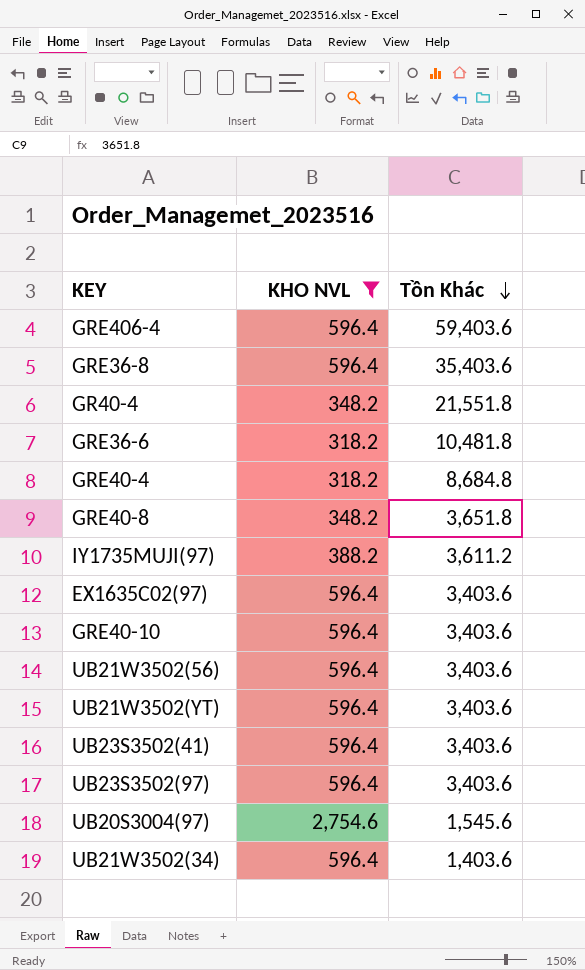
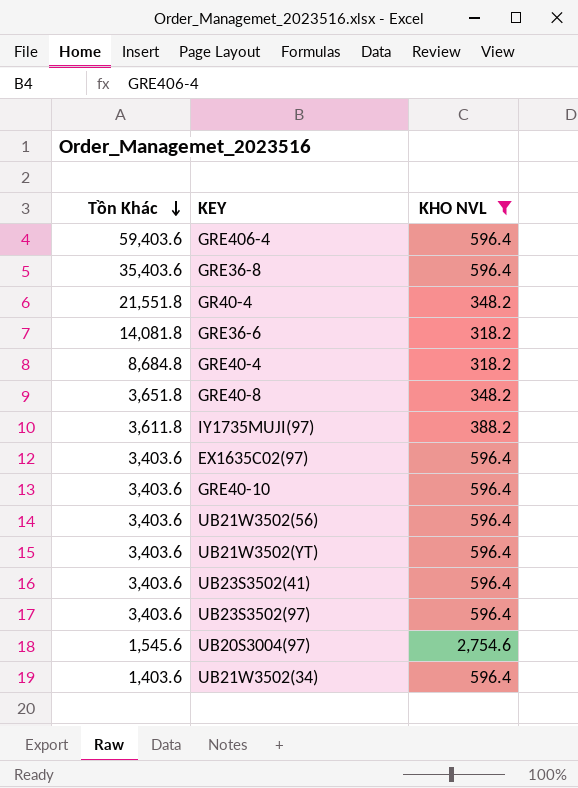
column Tồn Khác | position: 3 -> 1
GRE36-6 | Tồn Khác: 10,481.8 -> 14,081.8
IY1735MUJI(97) | Tồn Khác: 3,611.2 -> 3,611.8

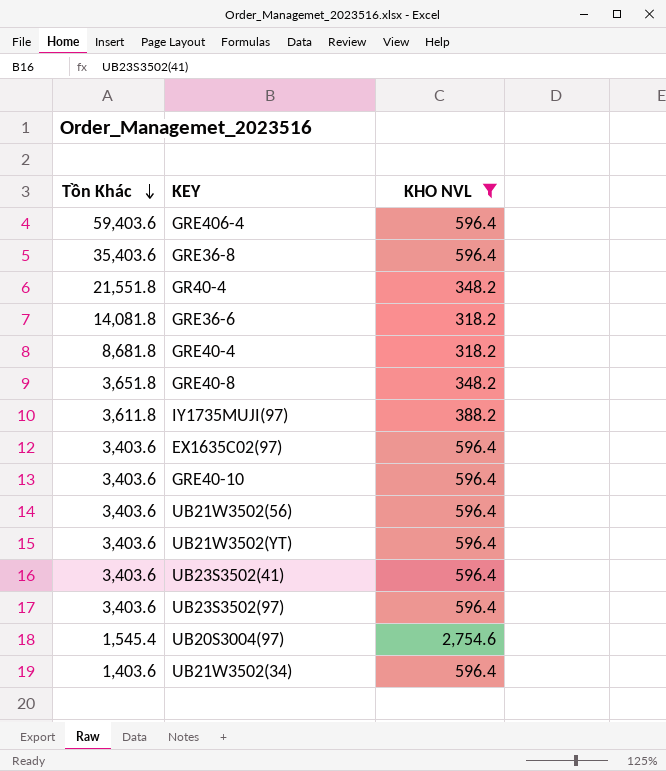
GRE40-4 | Tồn Khác: 8,684.8 -> 8,681.8
UB20S3004(97) | Tồn Khác: 1,545.6 -> 1,545.4

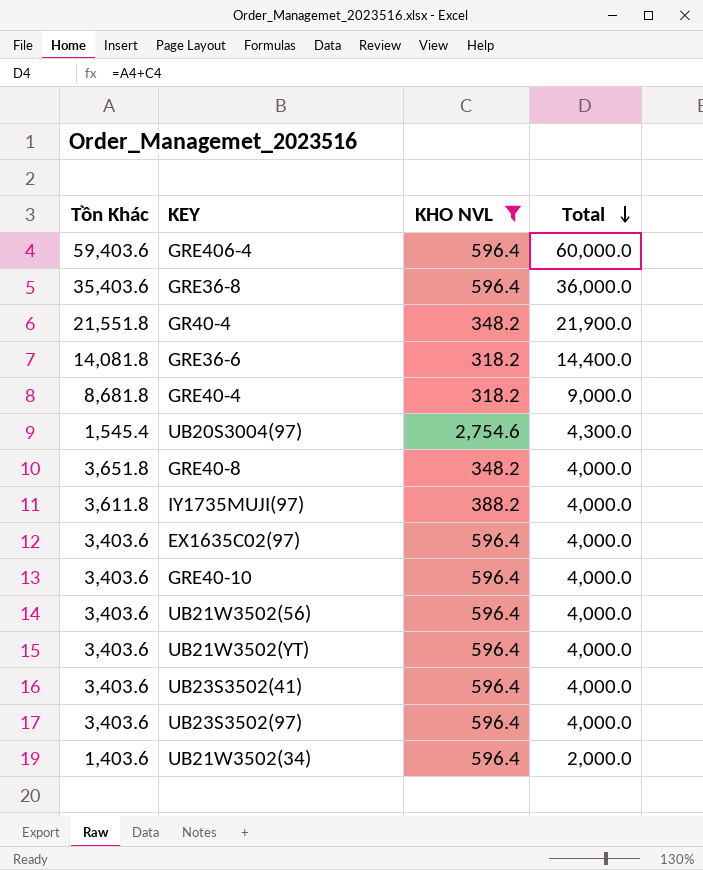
row order: Tồn Khác descending -> Total descending
column Total | formula: none -> [Tồn Khác] + [KHO NVL]

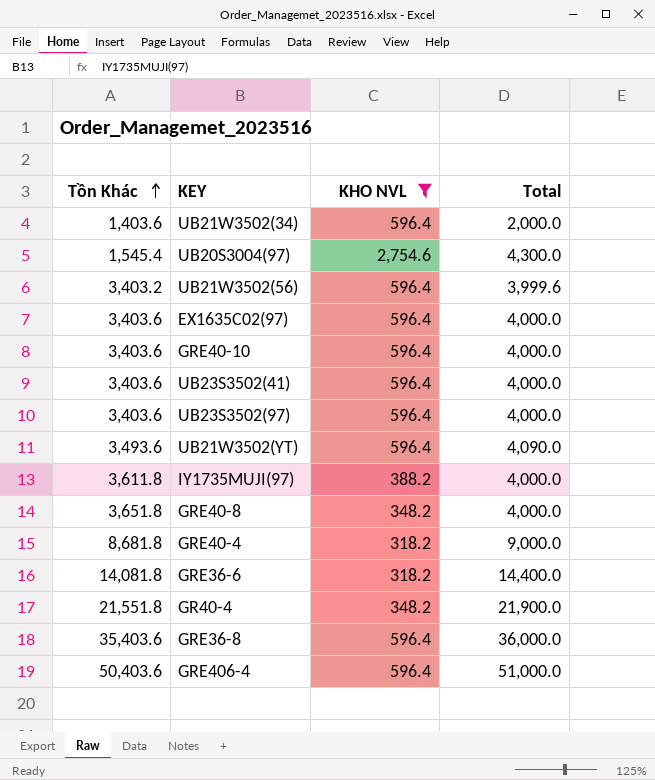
row order: Total descending -> Tồn Khác ascending
UB21W3502(56) | Tồn Khác: 3,403.6 -> 3,403.2
UB21W3502(56) | Total: 4,000.0 -> 3,999.6
UB21W3502(YT) | Tồn Khác: 3,403.6 -> 3,493.6
UB21W3502(YT) | Total: 4,000.0 -> 4,090.0
GRE406-4 | Tồn Khác: 59,403.6 -> 50,403.6
GRE406-4 | Total: 60,000.0 -> 51,000.0

